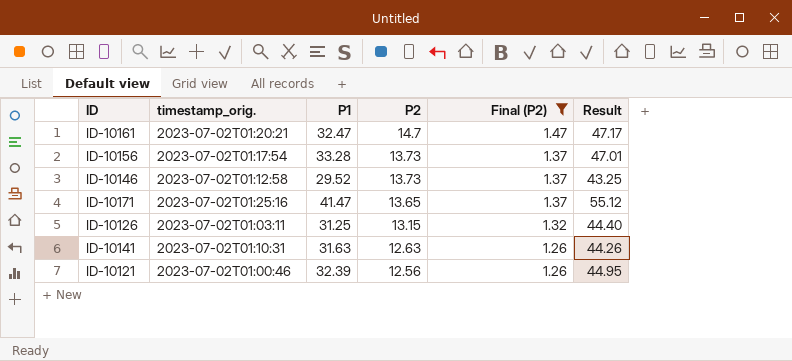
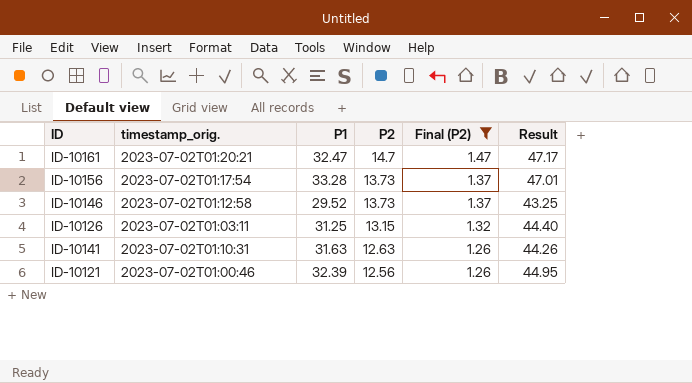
row ID-10171: 2023-07-02T01:25:16 | 41.47 | 13.65 | 1.37 | 55.12 -> none

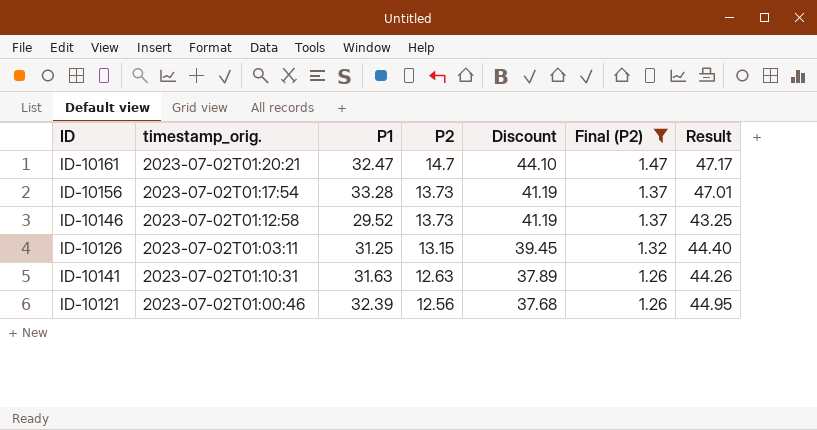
column Discount | formula: none -> [P2] * 3

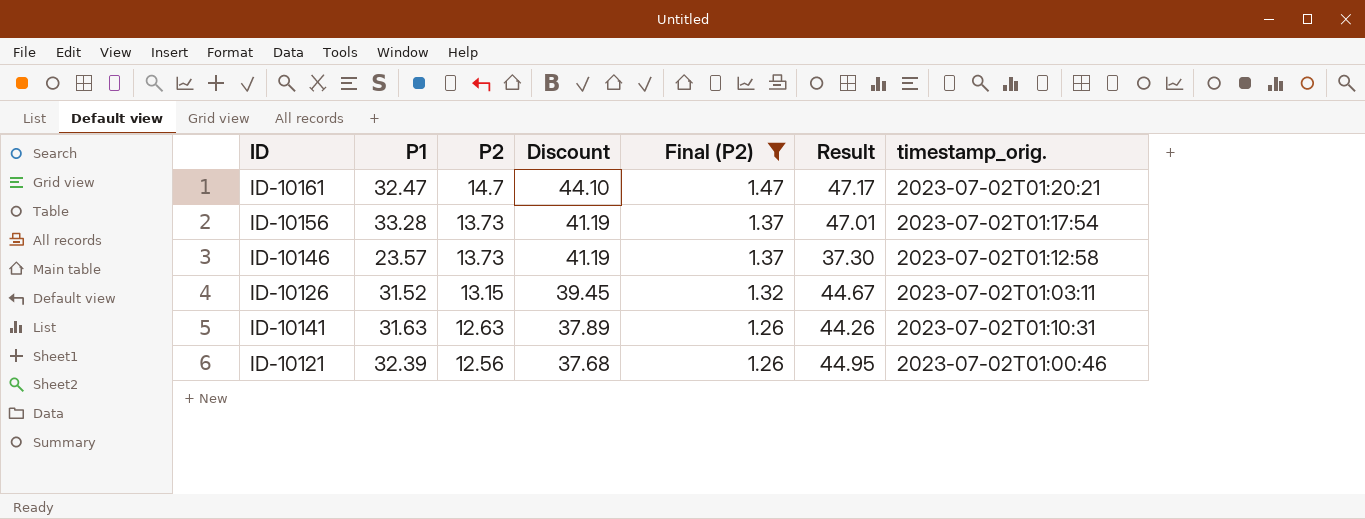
column timestamp_orig. | position: 2 -> 7
ID-10146 | P1: 29.52 -> 23.57
ID-10146 | Result: 43.25 -> 37.30
ID-10126 | P1: 31.25 -> 31.52
ID-10126 | Result: 44.40 -> 44.67

